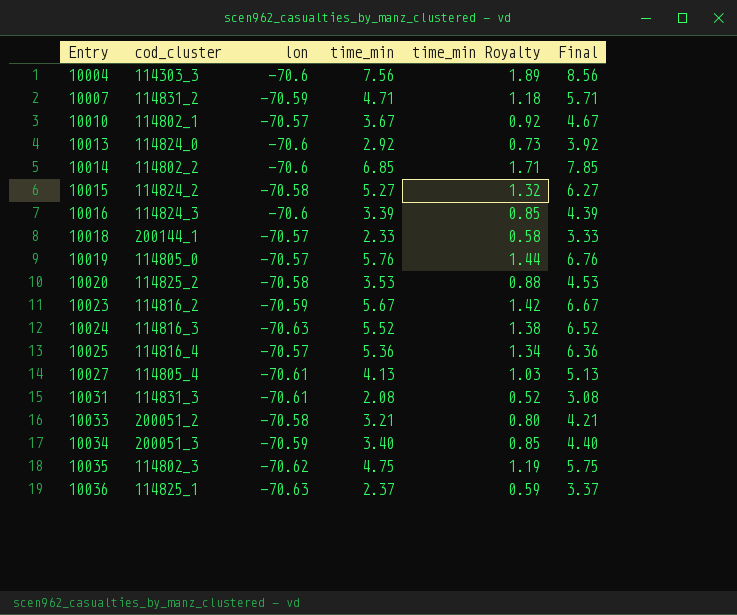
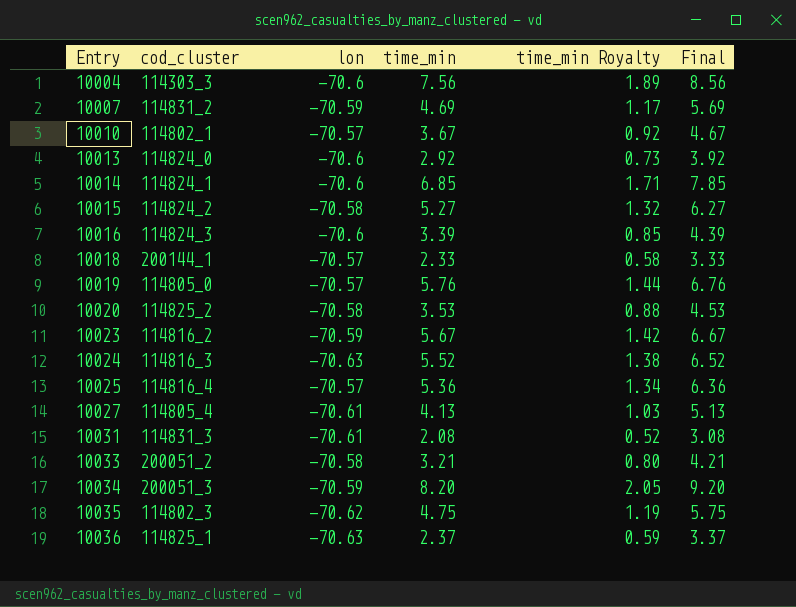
10007 | time_min: 4.71 -> 4.69
10007 | time_min Royalty: 1.18 -> 1.17
10007 | Final: 5.71 -> 5.69
10014 | cod_cluster: 114802_2 -> 114824_1
10034 | time_min: 3.40 -> 8.20
10034 | time_min Royalty: 0.85 -> 2.05
10034 | Final: 4.40 -> 9.20

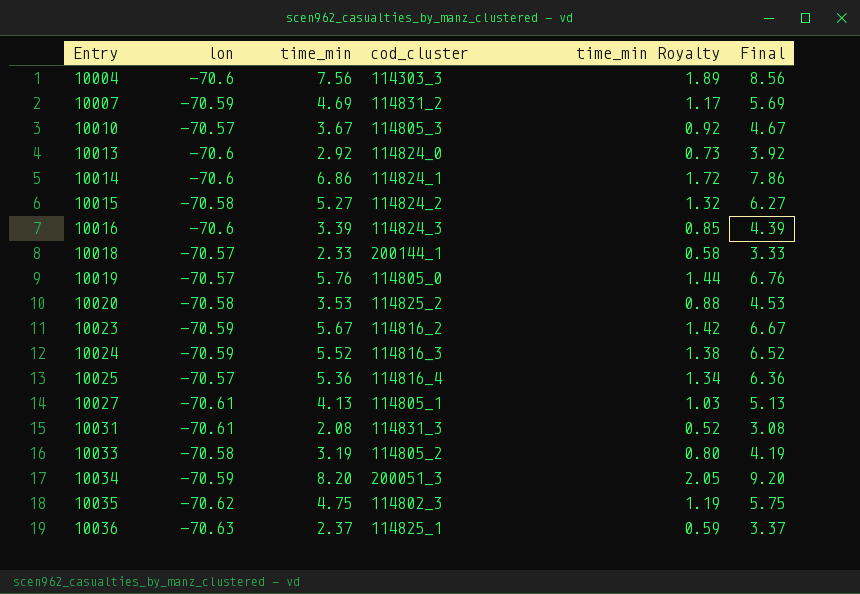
column cod_cluster | position: 2 -> 4
10010 | cod_cluster: 114802_1 -> 114805_3
10014 | time_min: 6.85 -> 6.86
10014 | time_min Royalty: 1.71 -> 1.72
10014 | Final: 7.85 -> 7.86
10024 | lon: -70.63 -> -70.59
10027 | cod_cluster: 114805_4 -> 114805_1
10033 | time_min: 3.21 -> 3.19
10033 | cod_cluster: 200051_2 -> 114805_2
10033 | Final: 4.21 -> 4.19

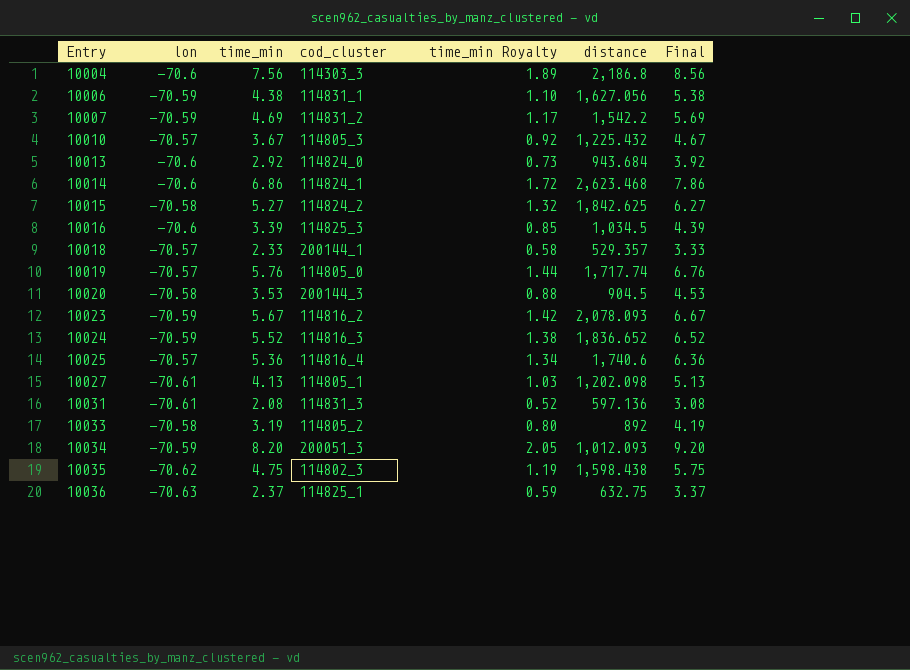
column distance | position: none -> 6
row 10006: none -> -70.59 | 4.38 | 114831_1 | 1.10 | 1,627.056 | 5.38
10016 | cod_cluster: 114824_3 -> 114825_3
10020 | cod_cluster: 114825_2 -> 200144_3

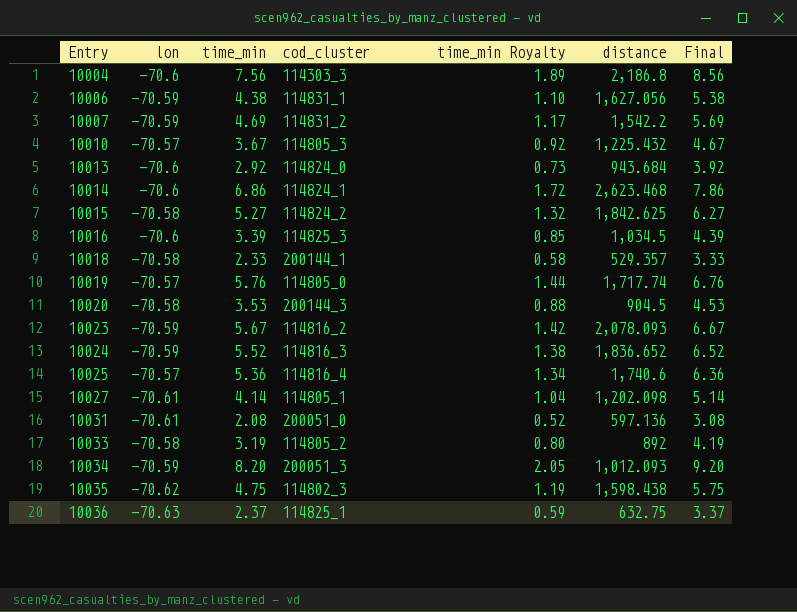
10018 | lon: -70.57 -> -70.58
10027 | time_min: 4.13 -> 4.14
10027 | time_min Royalty: 1.03 -> 1.04
10027 | Final: 5.13 -> 5.14
10031 | cod_cluster: 114831_3 -> 200051_0

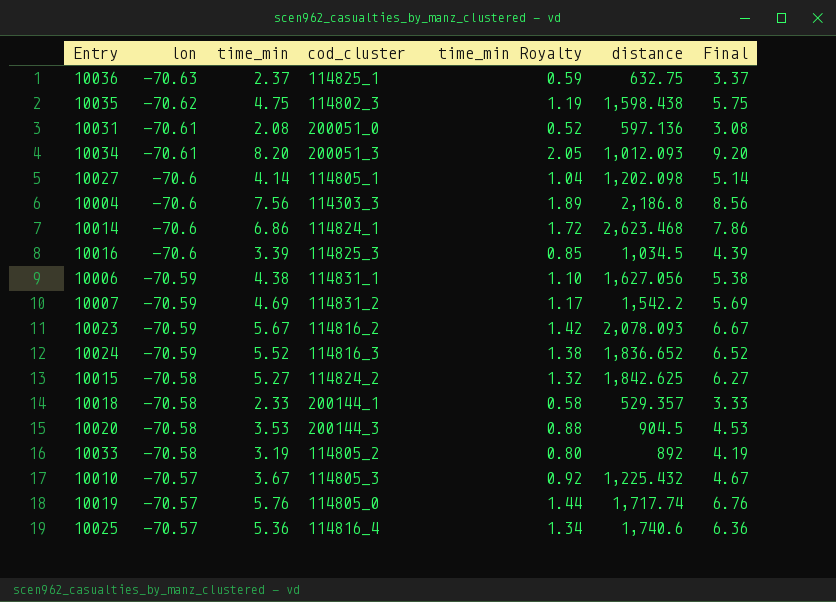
row order: Entry ascending -> lon ascending
row 10013: -70.6 | 2.92 | 114824_0 | 0.73 | 943.684 | 3.92 -> none
10034 | lon: -70.59 -> -70.61
10027 | lon: -70.61 -> -70.6

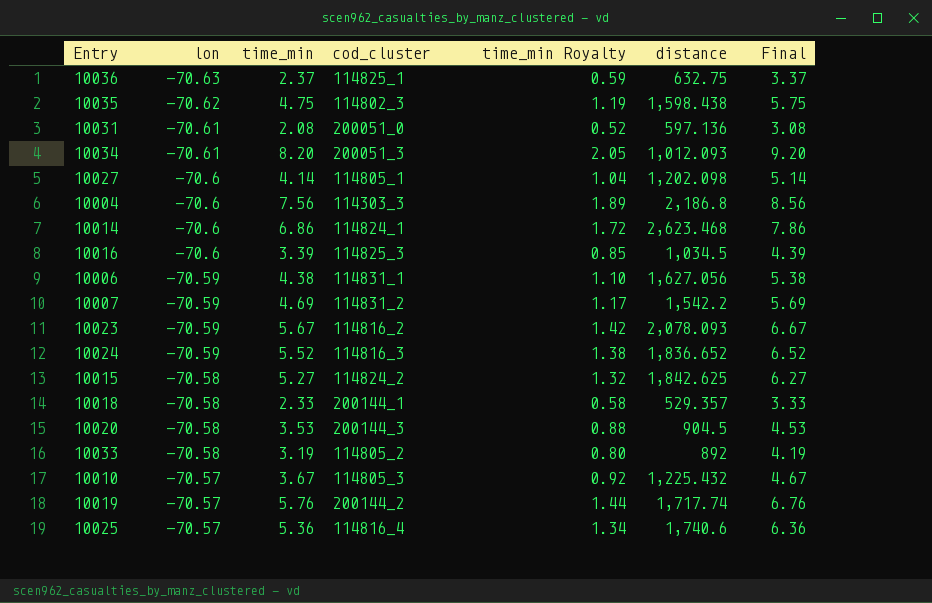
10019 | cod_cluster: 114805_0 -> 200144_2

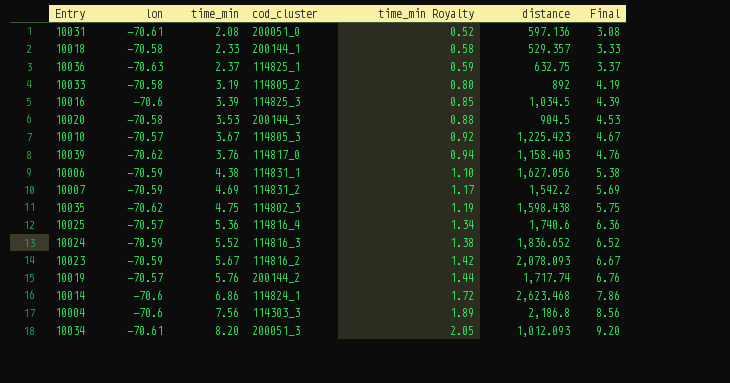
row order: lon ascending -> time_min ascending
row 10027: -70.6 | 4.14 | 114805_1 | 1.04 | 1,202.098 | 5.14 -> none
row 10015: -70.58 | 5.27 | 114824_2 | 1.32 | 1,842.625 | 6.27 -> none
10010 | distance: 1,225.432 -> 1,225.423
row 10039: none -> -70.62 | 3.76 | 114817_0 | 0.94 | 1,158.403 | 4.76

